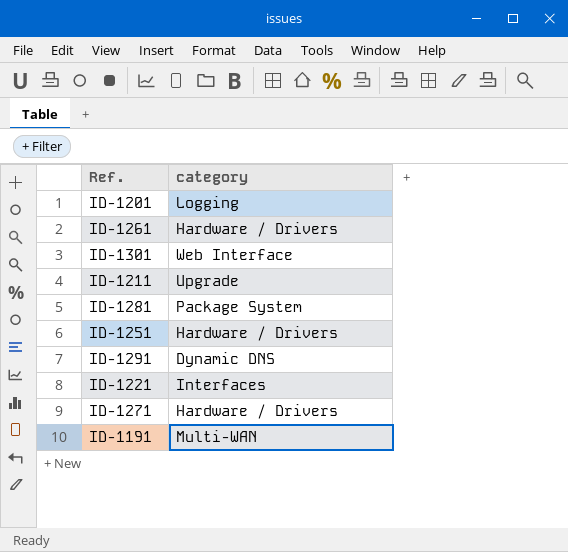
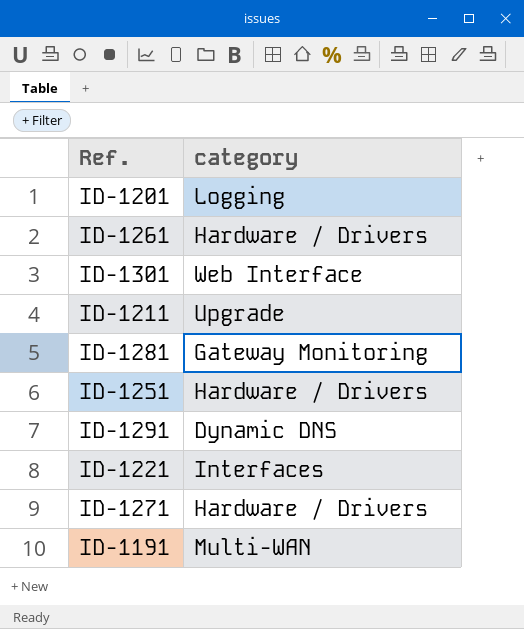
ID-1281 | category: Package System -> Gateway Monitoring

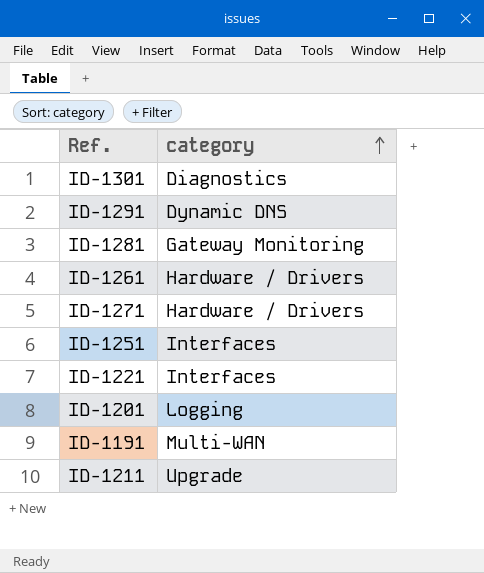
row order: none -> category ascending
ID-1301 | category: Web Interface -> Diagnostics
ID-1251 | category: Hardware / Drivers -> Interfaces

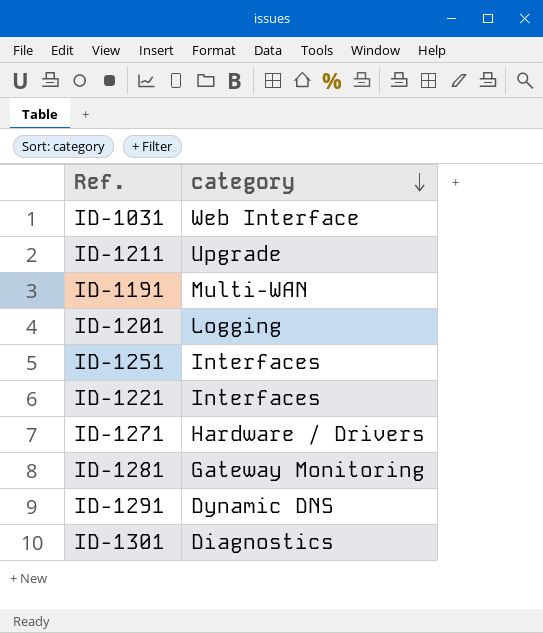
row order: category ascending -> category descending
row ID-1261: Hardware / Drivers -> none
row ID-1031: none -> Web Interface

